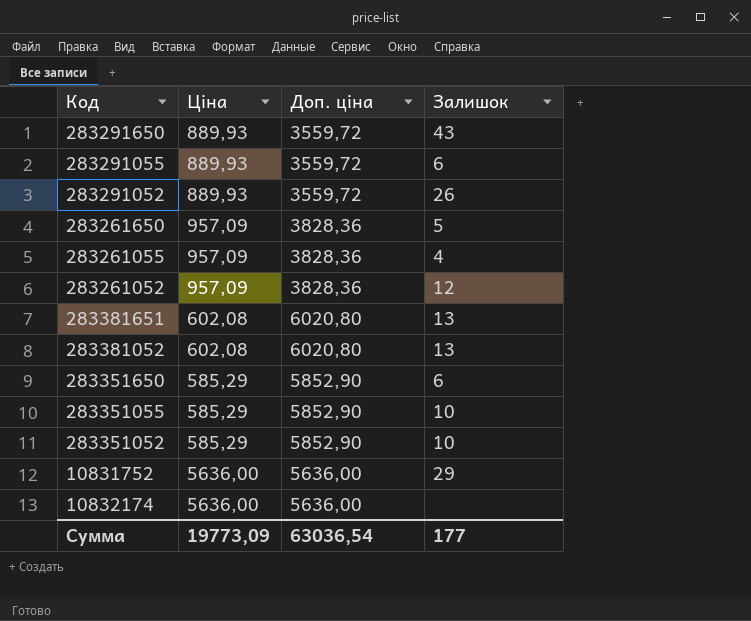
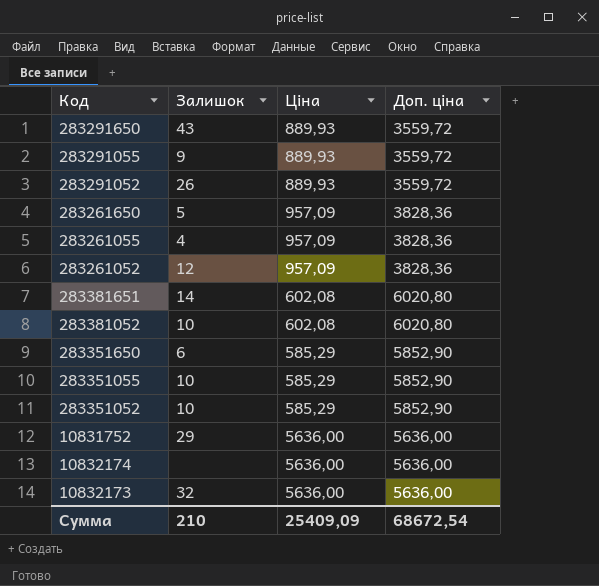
column Залишок | position: 4 -> 2
283291055 | Залишок: 6 -> 9
283381651 | Залишок: 13 -> 14
283381052 | Залишок: 13 -> 10
row 10832173: none -> 32 | 5636,00 | 5636,00
Сумма | Залишок: 177 -> 210
Сумма | Ціна: 19773,09 -> 25409,09
Сумма | Доп. ціна: 63036,54 -> 68672,54

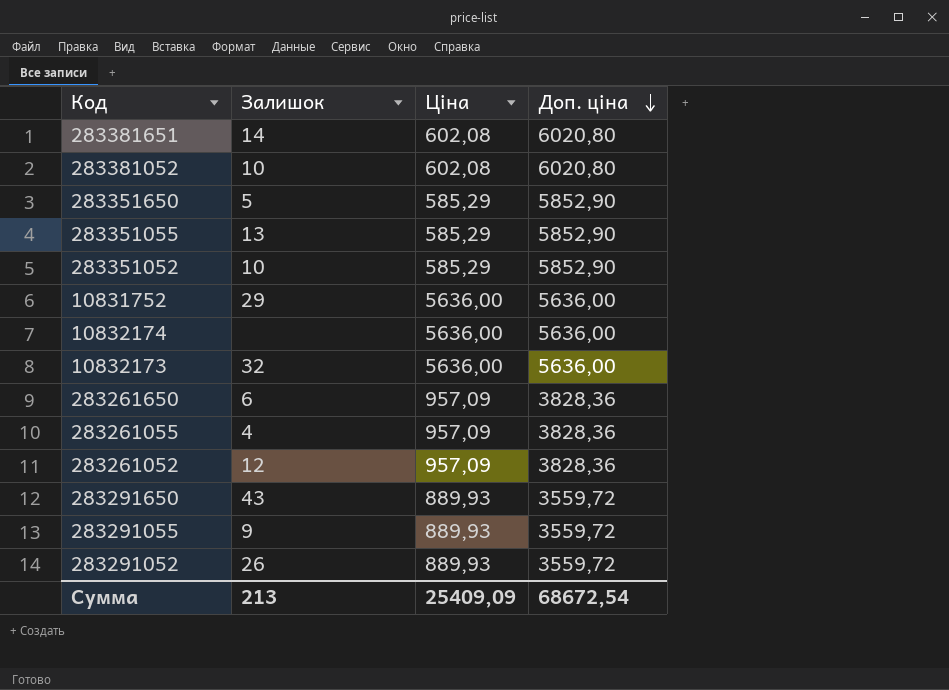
row order: none -> Доп. ціна descending
283351650 | Залишок: 6 -> 5
283351055 | Залишок: 10 -> 13
283261650 | Залишок: 5 -> 6
Сумма | Залишок: 210 -> 213

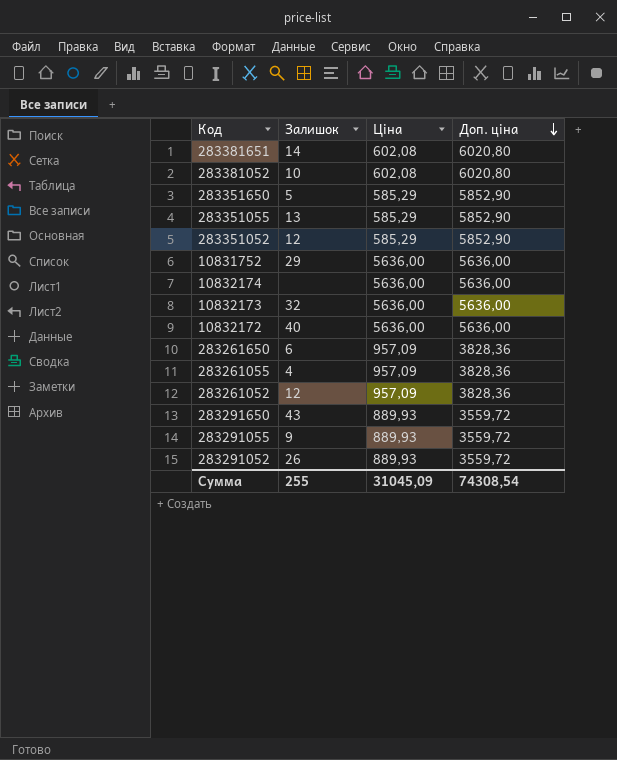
283351052 | Залишок: 10 -> 12
row 10832172: none -> 40 | 5636,00 | 5636,00
Сумма | Залишок: 213 -> 255
Сумма | Ціна: 25409,09 -> 31045,09
Сумма | Доп. ціна: 68672,54 -> 74308,54

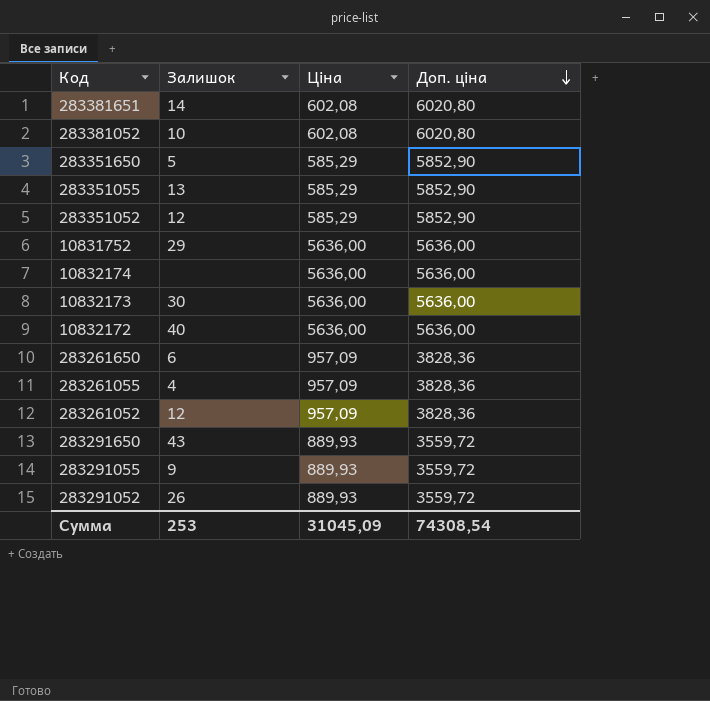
10832173 | Залишок: 32 -> 30
Сумма | Залишок: 255 -> 253

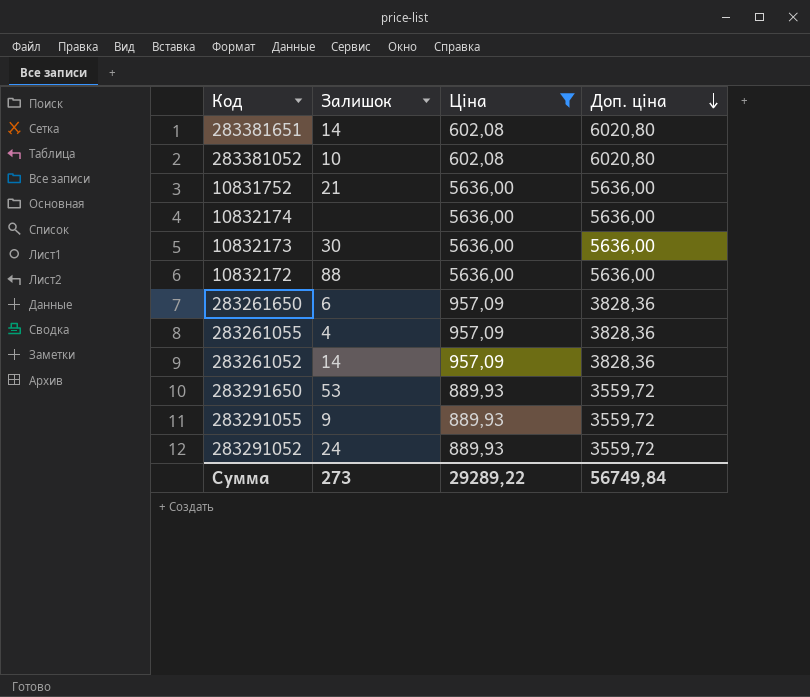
filter: none -> Ціна != 585,29
10831752 | Залишок: 29 -> 21
10832172 | Залишок: 40 -> 88
283261052 | Залишок: 12 -> 14
283291650 | Залишок: 43 -> 53
283291052 | Залишок: 26 -> 24
Сумма | Залишок: 253 -> 273
Сумма | Ціна: 31045,09 -> 29289,22
Сумма | Доп. ціна: 74308,54 -> 56749,84

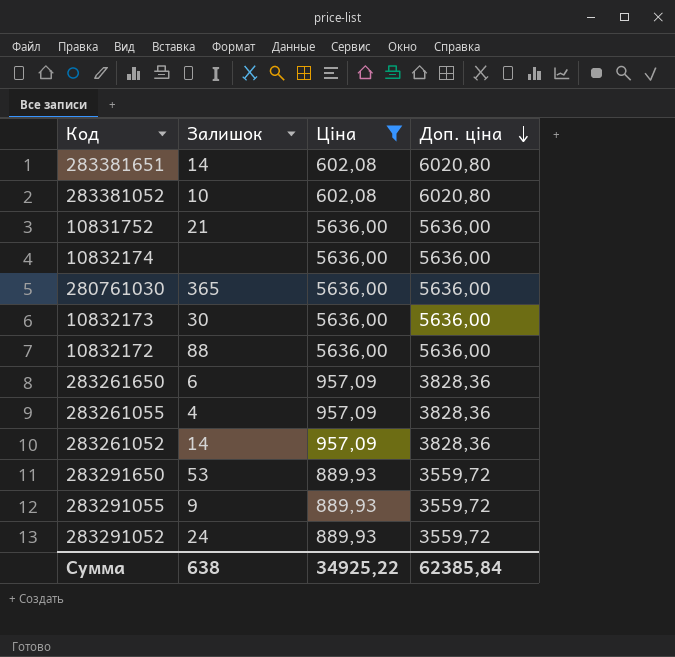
row 280761030: none -> 365 | 5636,00 | 5636,00
Сумма | Залишок: 273 -> 638
Сумма | Ціна: 29289,22 -> 34925,22
Сумма | Доп. ціна: 56749,84 -> 62385,84

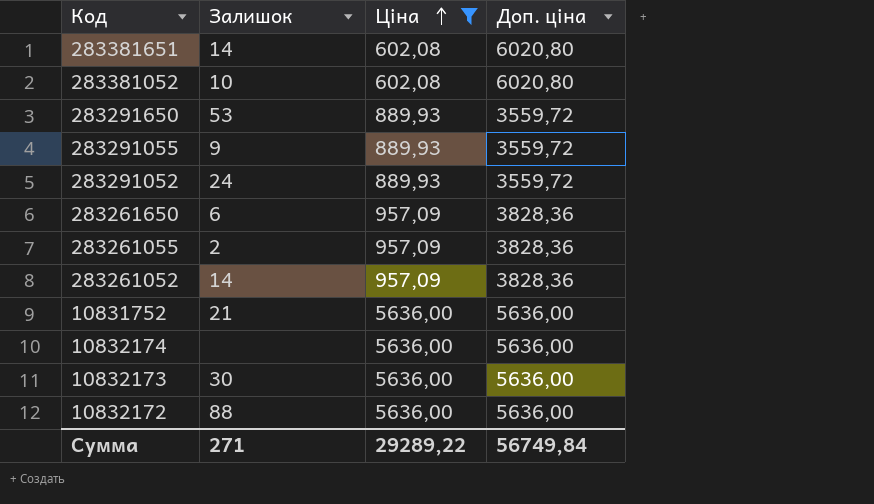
row order: Доп. ціна descending -> Ціна ascending
row 280761030: 365 | 5636,00 | 5636,00 -> none
283261055 | Залишок: 4 -> 2
Сумма | Залишок: 638 -> 271
Сумма | Ціна: 34925,22 -> 29289,22
Сумма | Доп. ціна: 62385,84 -> 56749,84

